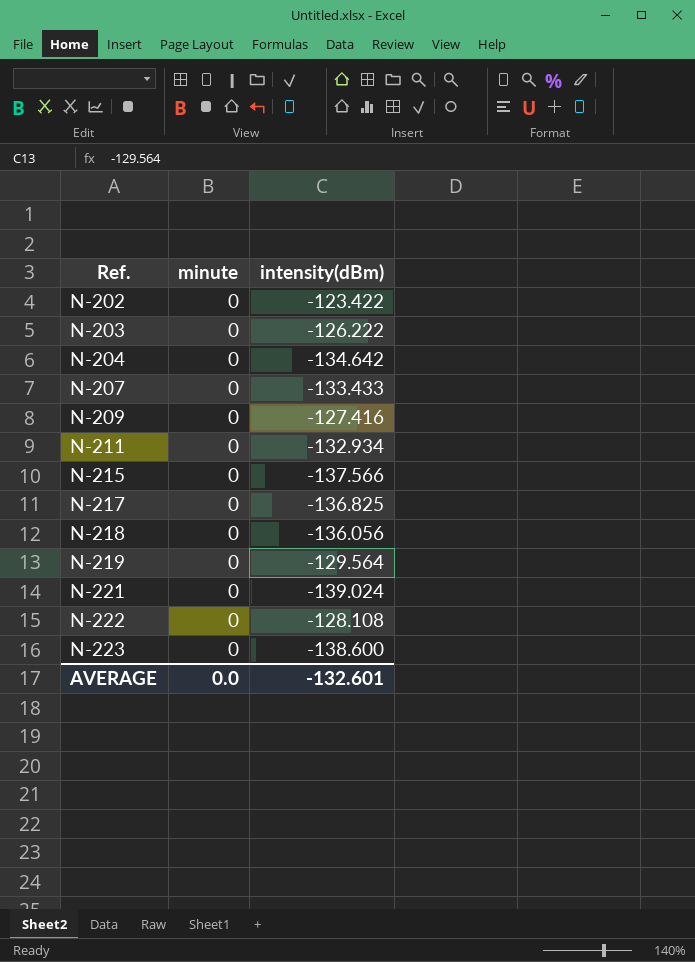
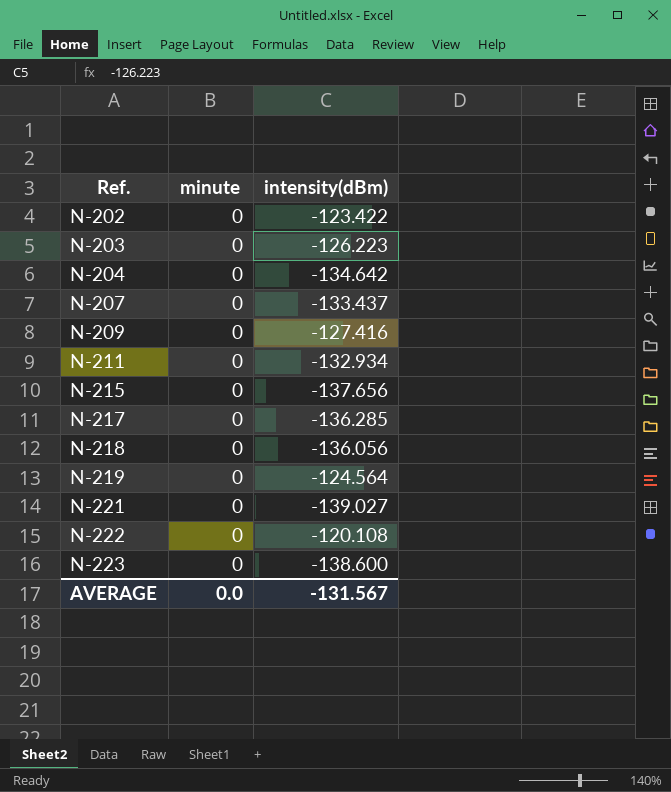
N-203 | intensity(dBm): -126.222 -> -126.223
N-207 | intensity(dBm): -133.433 -> -133.437
N-215 | intensity(dBm): -137.566 -> -137.656
N-217 | intensity(dBm): -136.825 -> -136.285
N-219 | intensity(dBm): -129.564 -> -124.564
N-221 | intensity(dBm): -139.024 -> -139.027
N-222 | intensity(dBm): -128.108 -> -120.108
AVERAGE | intensity(dBm): -132.601 -> -131.567

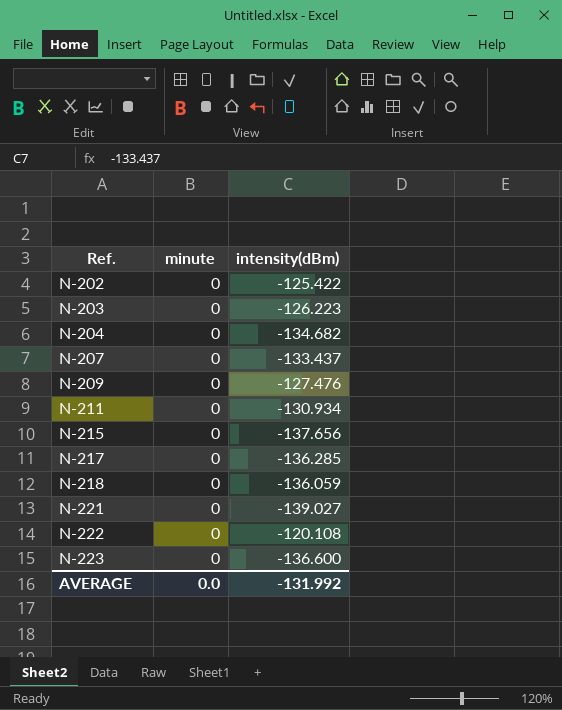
row N-219: 0 | -124.564 -> none
N-202 | intensity(dBm): -123.422 -> -125.422
N-204 | intensity(dBm): -134.642 -> -134.682
N-209 | intensity(dBm): -127.416 -> -127.476
N-211 | intensity(dBm): -132.934 -> -130.934
N-218 | intensity(dBm): -136.056 -> -136.059
N-223 | intensity(dBm): -138.600 -> -136.600
AVERAGE | intensity(dBm): -131.567 -> -131.992

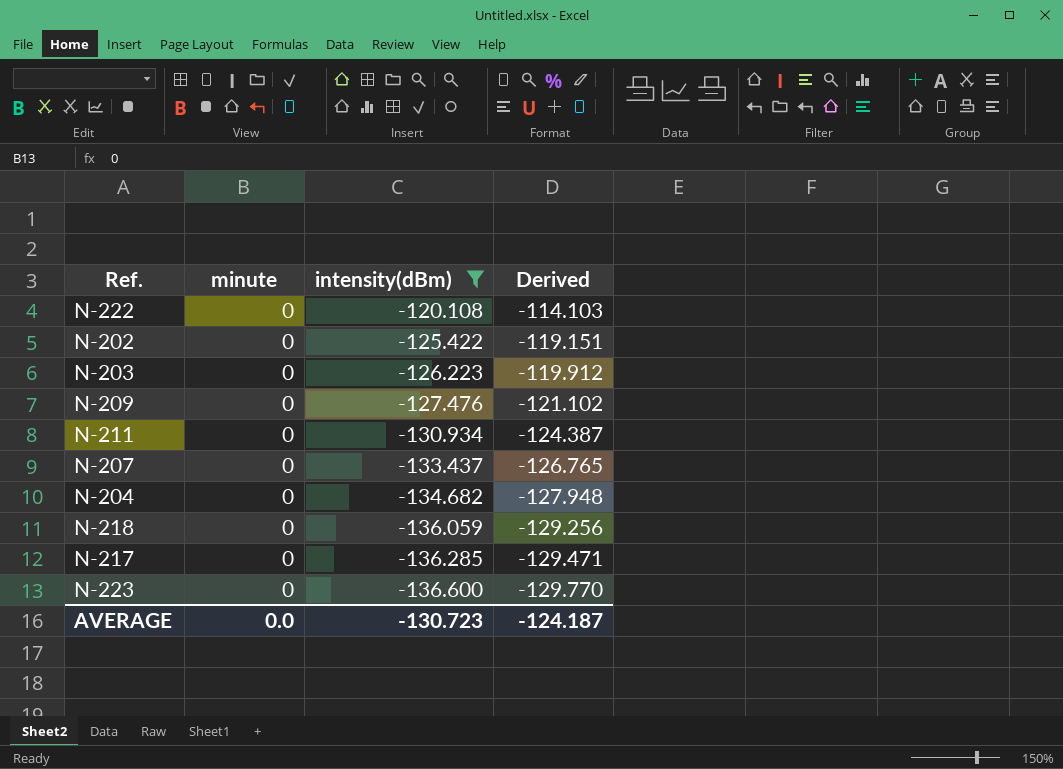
filter: none -> intensity(dBm) >= -136.600
row order: Ref. ascending -> intensity(dBm) descending
column Derived | formula: none -> [intensity(dBm)] * 0.95
AVERAGE | intensity(dBm): -131.992 -> -130.723

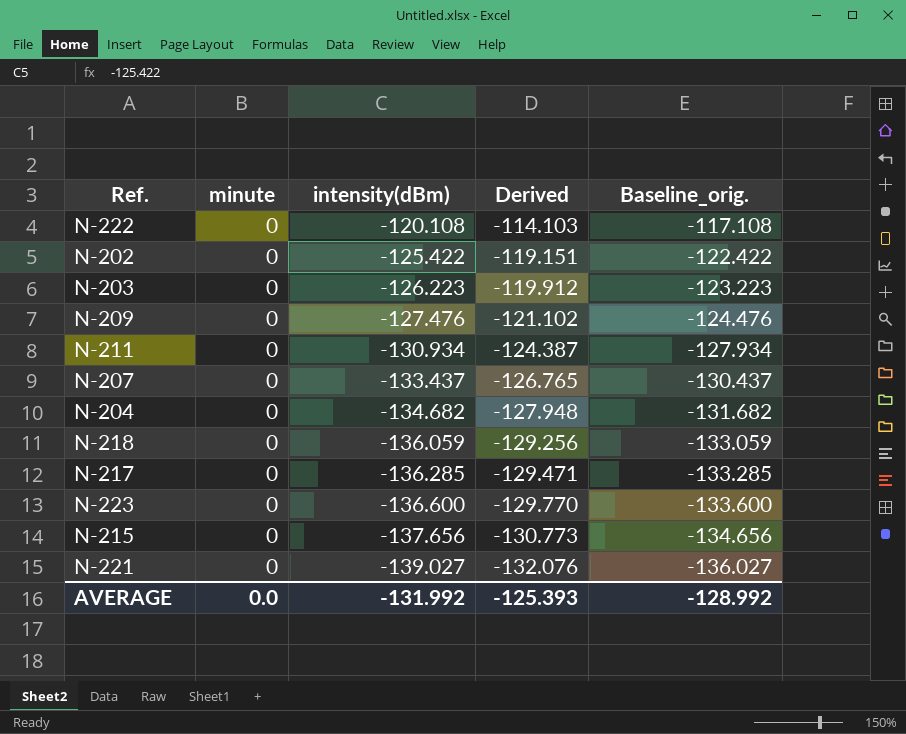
filter: intensity(dBm) >= -136.600 -> none
column Baseline_orig. | formula: none -> [intensity(dBm)] + 3
AVERAGE | intensity(dBm): -130.723 -> -131.992
AVERAGE | Derived: -124.187 -> -125.393

